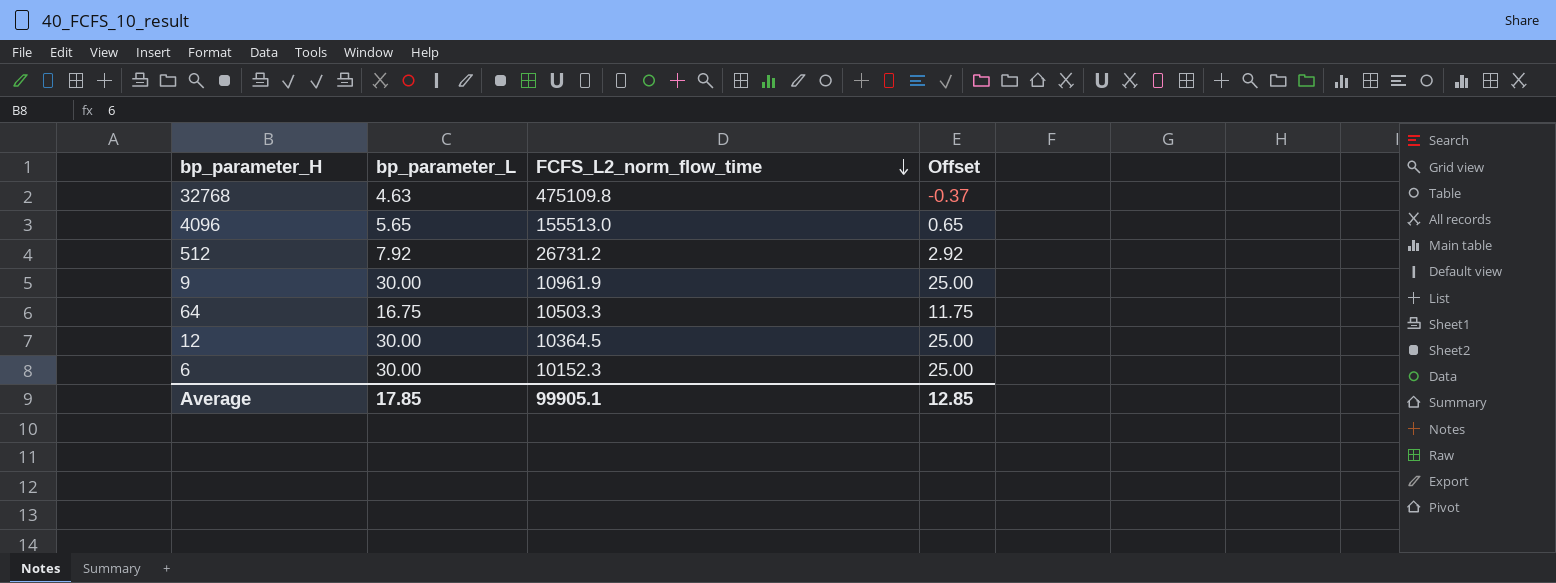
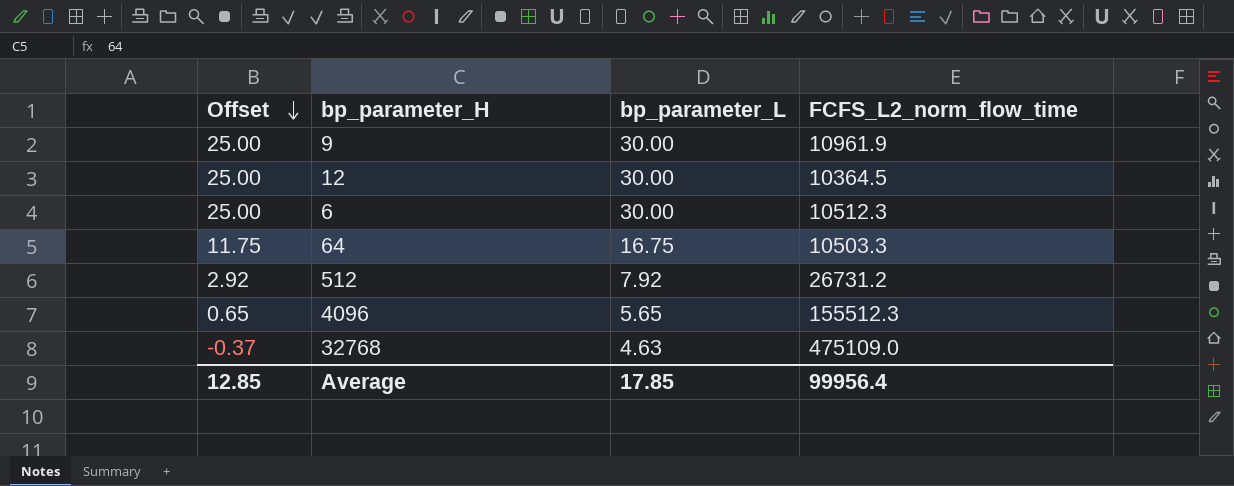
row order: FCFS_L2_norm_flow_time descending -> Offset descending
column Offset | position: 4 -> 1
6 | FCFS_L2_norm_flow_time: 10152.3 -> 10512.3
4096 | FCFS_L2_norm_flow_time: 155513.0 -> 155512.3
32768 | FCFS_L2_norm_flow_time: 475109.8 -> 475109.0
Average | FCFS_L2_norm_flow_time: 99905.1 -> 99956.4

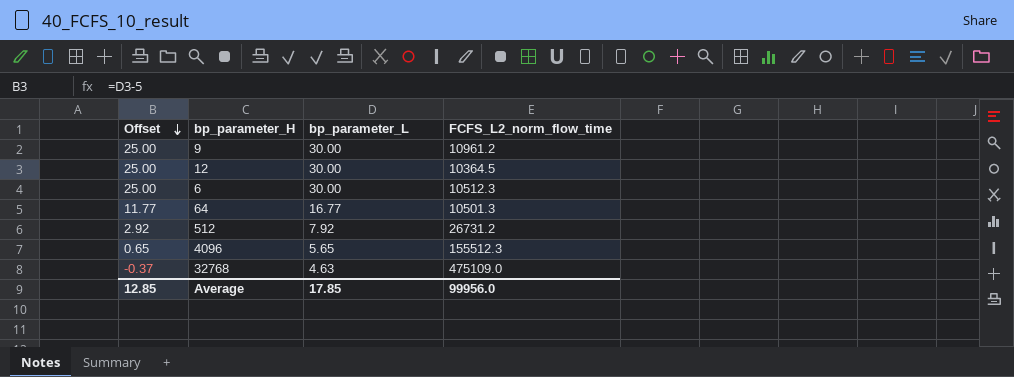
9 | FCFS_L2_norm_flow_time: 10961.9 -> 10961.2
64 | Offset: 11.75 -> 11.77
64 | bp_parameter_L: 16.75 -> 16.77
64 | FCFS_L2_norm_flow_time: 10503.3 -> 10501.3
Average | FCFS_L2_norm_flow_time: 99956.4 -> 99956.0

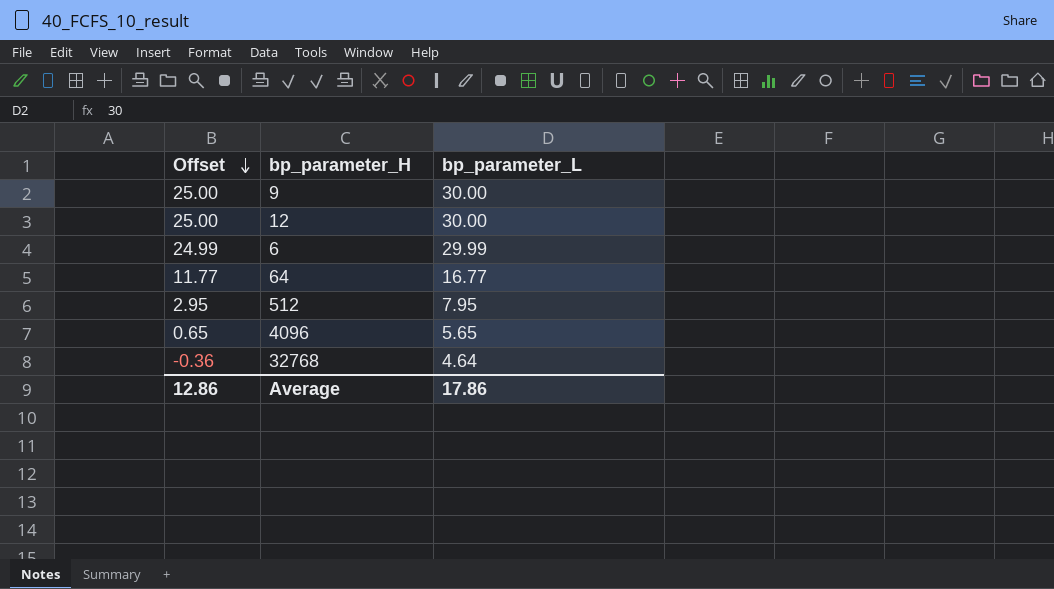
column FCFS_L2_norm_flow_time | position: 4 -> none
6 | Offset: 25.00 -> 24.99
6 | bp_parameter_L: 30.00 -> 29.99
512 | Offset: 2.92 -> 2.95
512 | bp_parameter_L: 7.92 -> 7.95
32768 | Offset: -0.37 -> -0.36
32768 | bp_parameter_L: 4.63 -> 4.64
Average | Offset: 12.85 -> 12.86
Average | bp_parameter_L: 17.85 -> 17.86

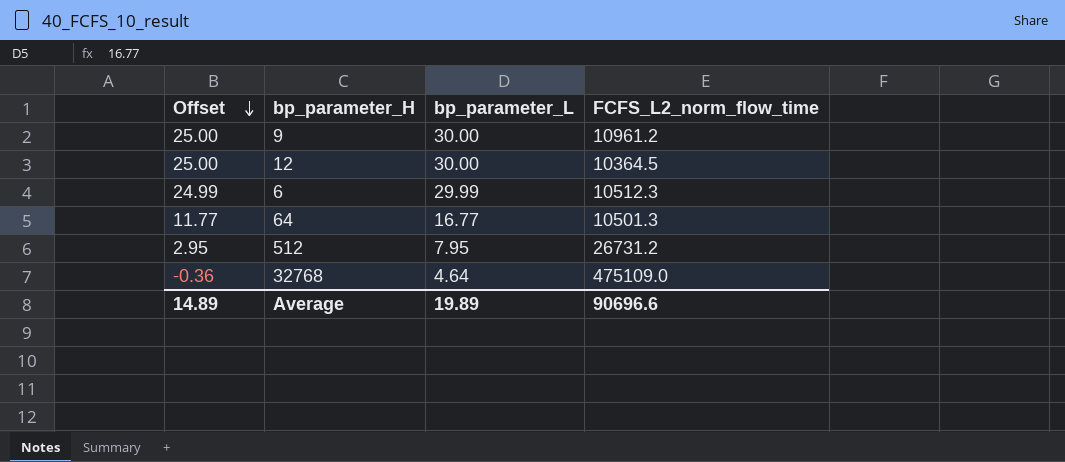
column FCFS_L2_norm_flow_time | position: none -> 4
row 4096: 0.65 | 5.65 -> none
Average | Offset: 12.86 -> 14.89
Average | bp_parameter_L: 17.86 -> 19.89

